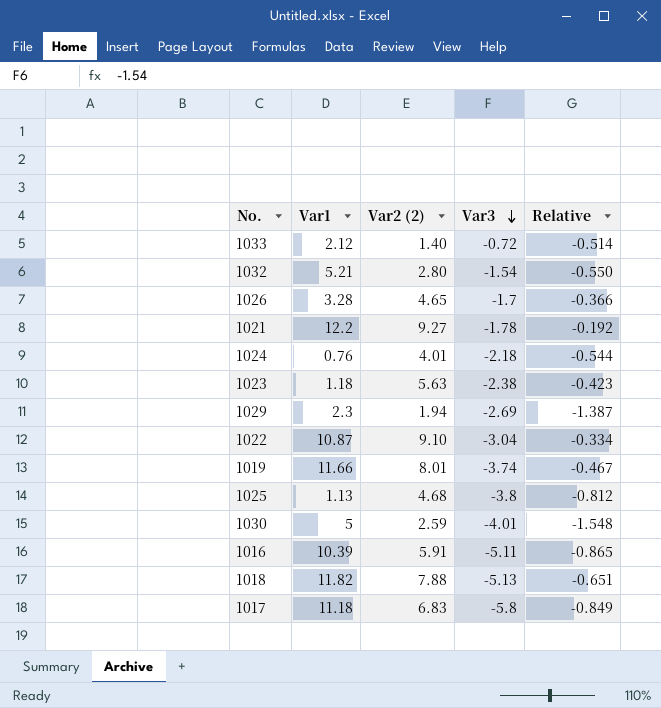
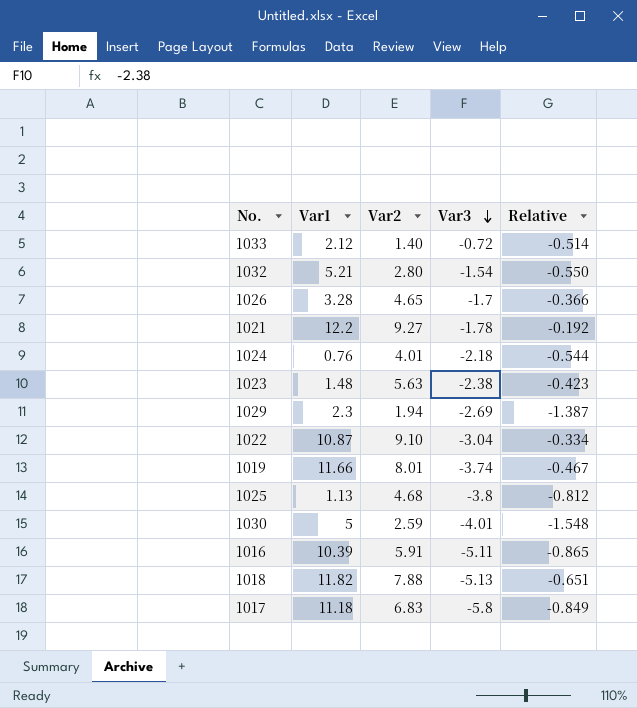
column name: Var2 (2) -> Var2
1023 | Var1: 1.18 -> 1.48

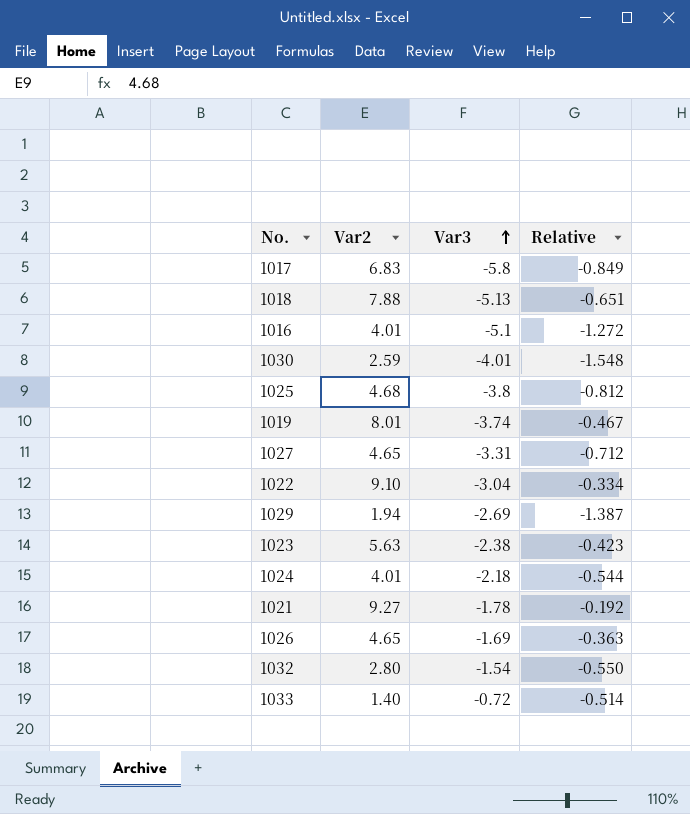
row order: Var3 descending -> Var3 ascending
column Var1 | position: 2 -> none
1016 | Var2: 5.91 -> 4.01
1016 | Var3: -5.11 -> -5.1
1016 | Relative: -0.865 -> -1.272
row 1027: none -> 4.65 | -3.31 | -0.712
1026 | Var3: -1.7 -> -1.69
1026 | Relative: -0.366 -> -0.363

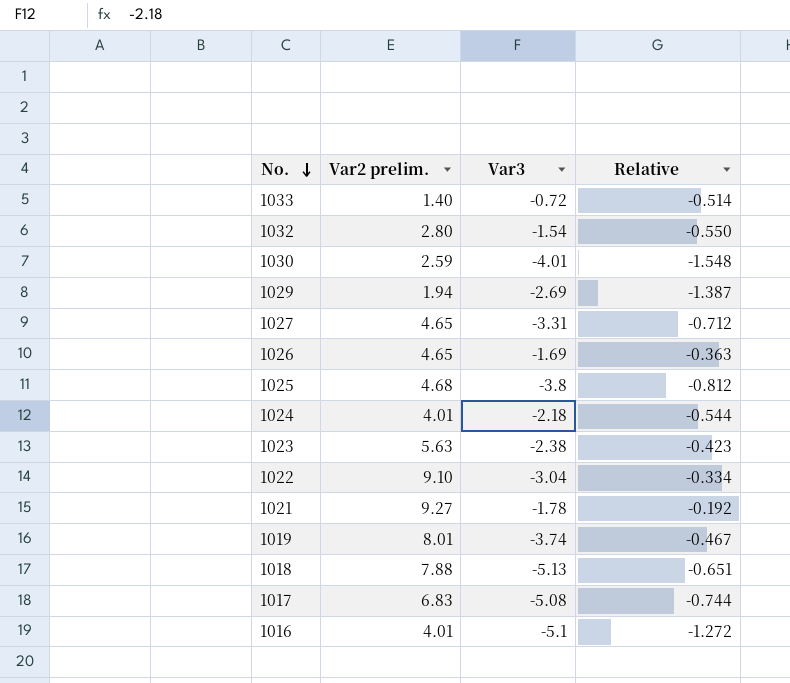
row order: Var3 ascending -> No. descending
column name: Var2 -> Var2 prelim.
1017 | Var3: -5.8 -> -5.08
1017 | Relative: -0.849 -> -0.744

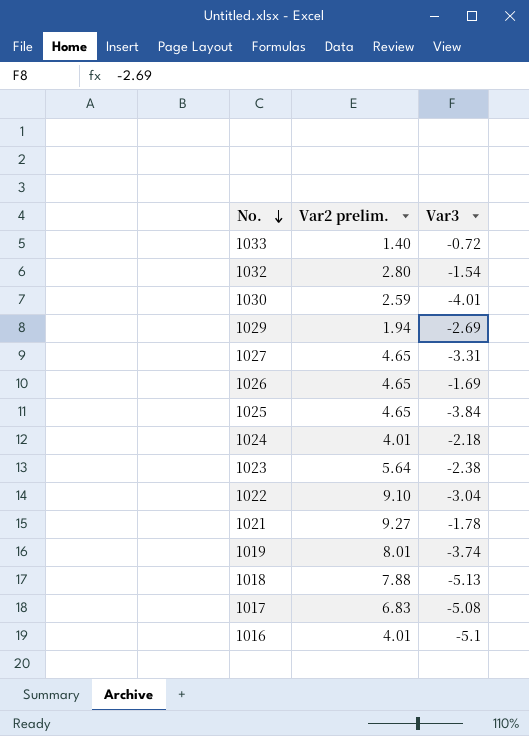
column Relative | formula: [Var3] / [Var2 prelim.] -> none
1025 | Var2 prelim.: 4.68 -> 4.65
1025 | Var3: -3.8 -> -3.84
1023 | Var2 prelim.: 5.63 -> 5.64

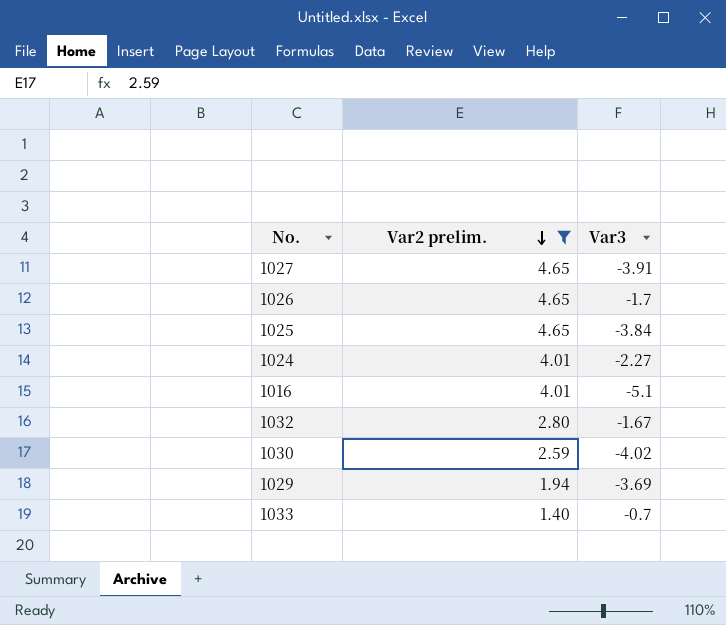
filter: none -> Var2 prelim. <= 4.65
row order: No. descending -> Var2 prelim. descending
1027 | Var3: -3.31 -> -3.91
1026 | Var3: -1.69 -> -1.7
1024 | Var3: -2.18 -> -2.27
1032 | Var3: -1.54 -> -1.67
1030 | Var3: -4.01 -> -4.02
1029 | Var3: -2.69 -> -3.69
1033 | Var3: -0.72 -> -0.7

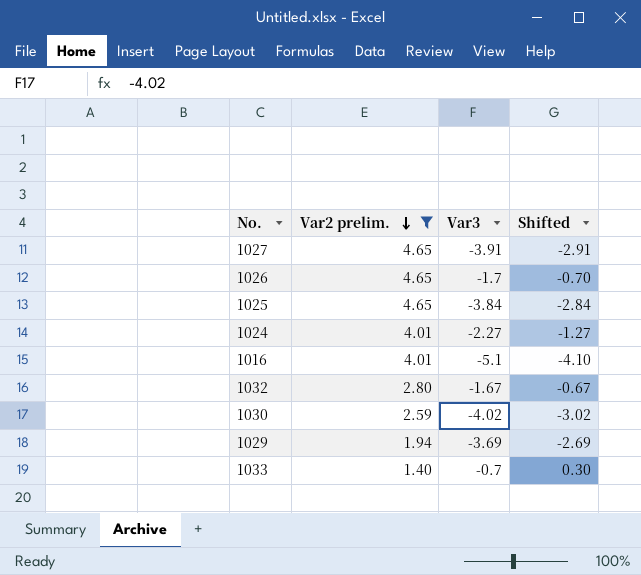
column Shifted | formula: none -> [Var3] + 1

